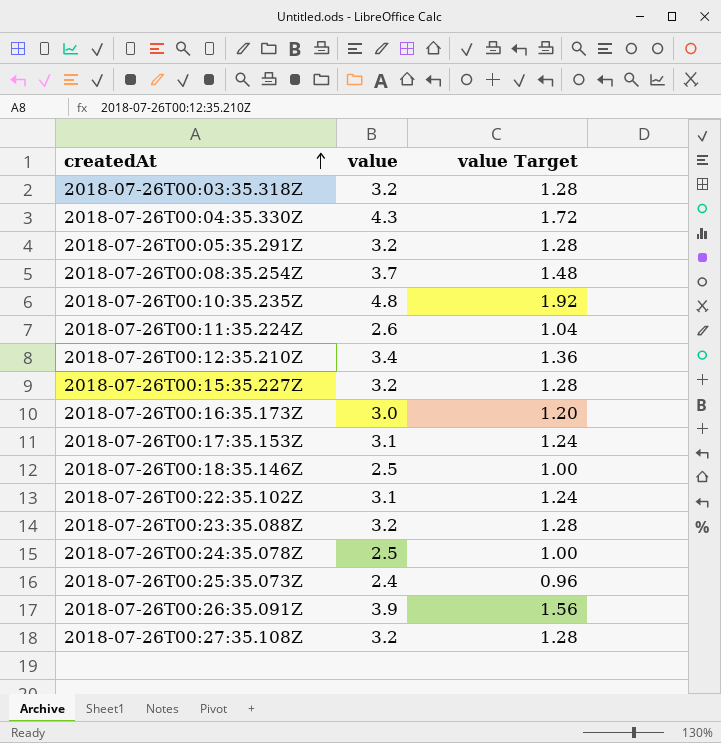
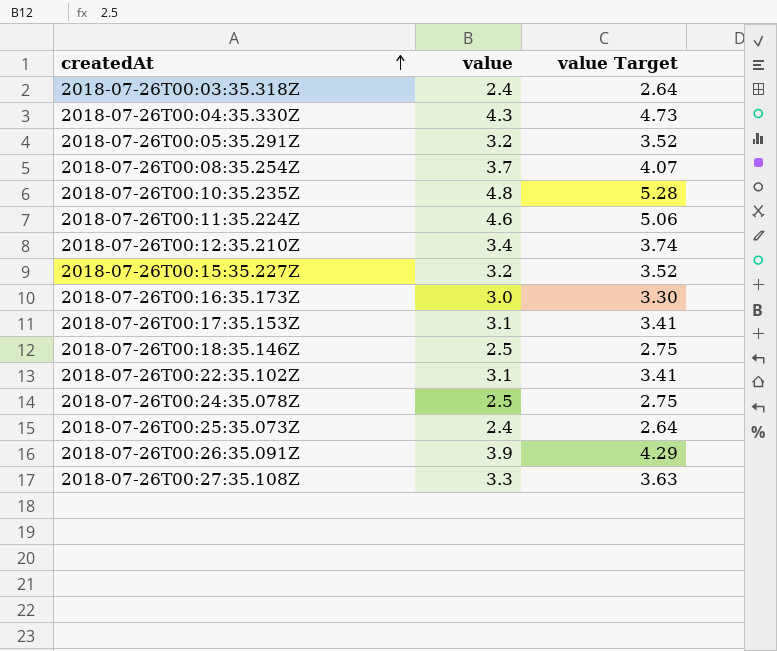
column value Target | formula: [value] * 0.4 -> [value] * 1.1
row 2018-07-26T00:23:35.088Z: 3.2 | 1.28 -> none
2018-07-26T00:03:35.318Z | value: 3.2 -> 2.4
2018-07-26T00:11:35.224Z | value: 2.6 -> 4.6
2018-07-26T00:27:35.108Z | value: 3.2 -> 3.3

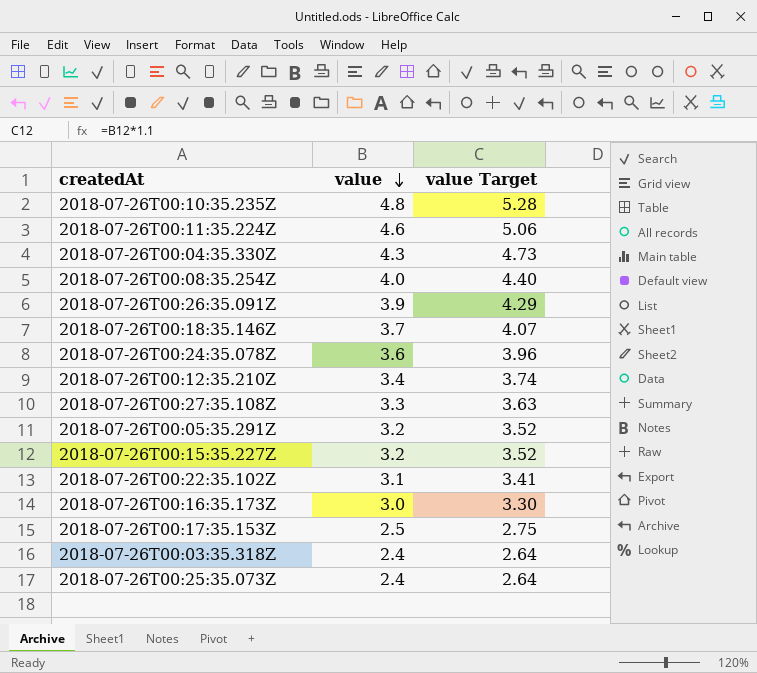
row order: createdAt ascending -> value descending
2018-07-26T00:08:35.254Z | value: 3.7 -> 4.0
2018-07-26T00:08:35.254Z | value Target: 4.07 -> 4.40
2018-07-26T00:18:35.146Z | value: 2.5 -> 3.7
2018-07-26T00:18:35.146Z | value Target: 2.75 -> 4.07
2018-07-26T00:24:35.078Z | value: 2.5 -> 3.6
2018-07-26T00:24:35.078Z | value Target: 2.75 -> 3.96
2018-07-26T00:17:35.153Z | value: 3.1 -> 2.5
2018-07-26T00:17:35.153Z | value Target: 3.41 -> 2.75

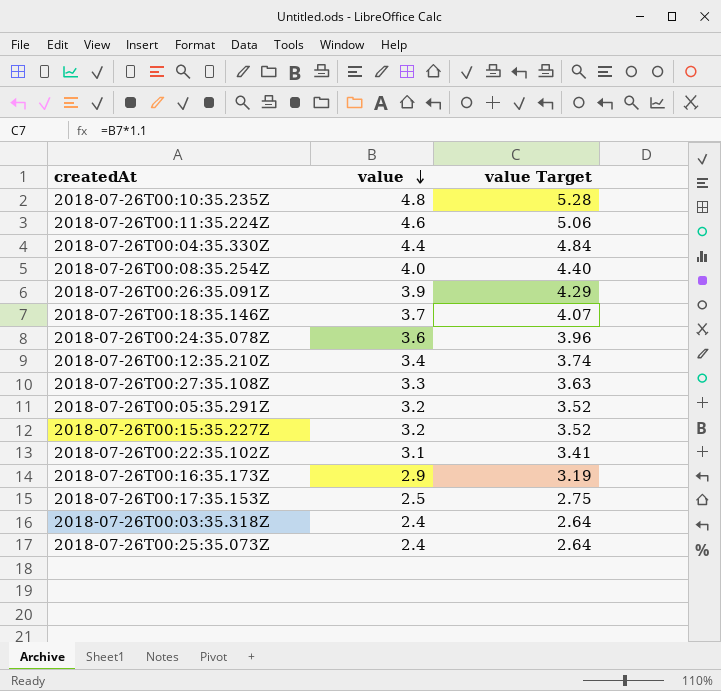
2018-07-26T00:04:35.330Z | value: 4.3 -> 4.4
2018-07-26T00:04:35.330Z | value Target: 4.73 -> 4.84
2018-07-26T00:16:35.173Z | value: 3.0 -> 2.9
2018-07-26T00:16:35.173Z | value Target: 3.30 -> 3.19

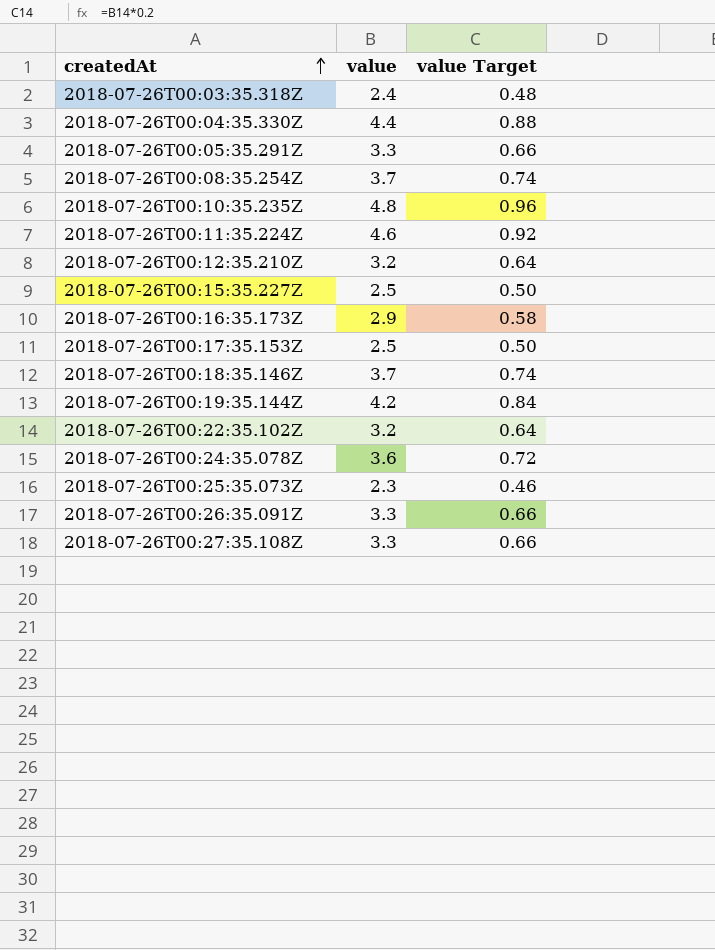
row order: value descending -> createdAt ascending
column value Target | formula: [value] * 1.1 -> [value] * 0.2
2018-07-26T00:05:35.291Z | value: 3.2 -> 3.3
2018-07-26T00:08:35.254Z | value: 4.0 -> 3.7
2018-07-26T00:12:35.210Z | value: 3.4 -> 3.2
2018-07-26T00:15:35.227Z | value: 3.2 -> 2.5
row 2018-07-26T00:19:35.144Z: none -> 4.2 | 0.84
2018-07-26T00:22:35.102Z | value: 3.1 -> 3.2
2018-07-26T00:25:35.073Z | value: 2.4 -> 2.3
2018-07-26T00:26:35.091Z | value: 3.9 -> 3.3

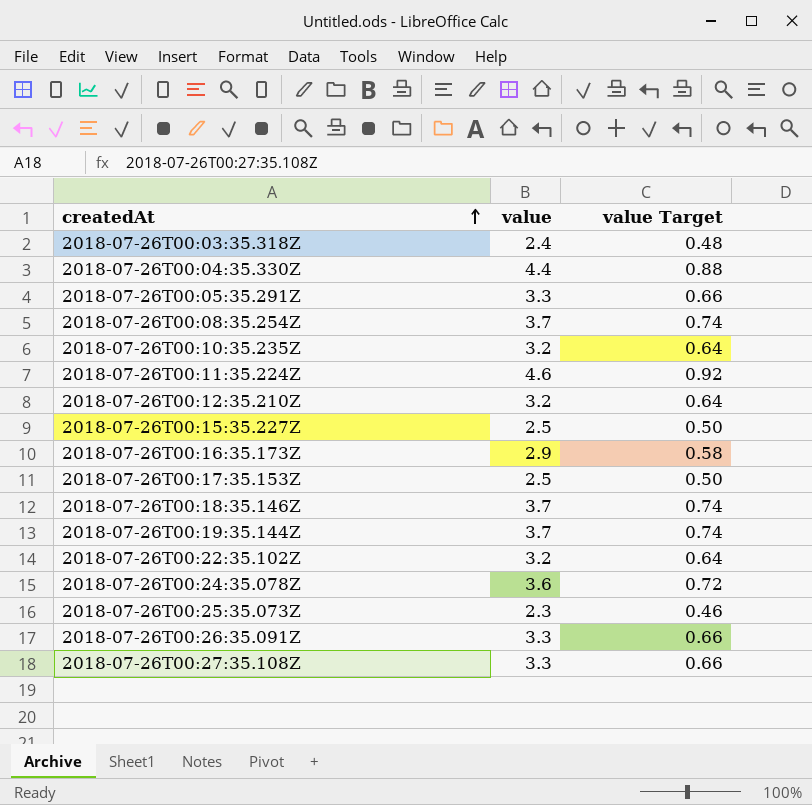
2018-07-26T00:10:35.235Z | value: 4.8 -> 3.2
2018-07-26T00:10:35.235Z | value Target: 0.96 -> 0.64
2018-07-26T00:19:35.144Z | value: 4.2 -> 3.7
2018-07-26T00:19:35.144Z | value Target: 0.84 -> 0.74

